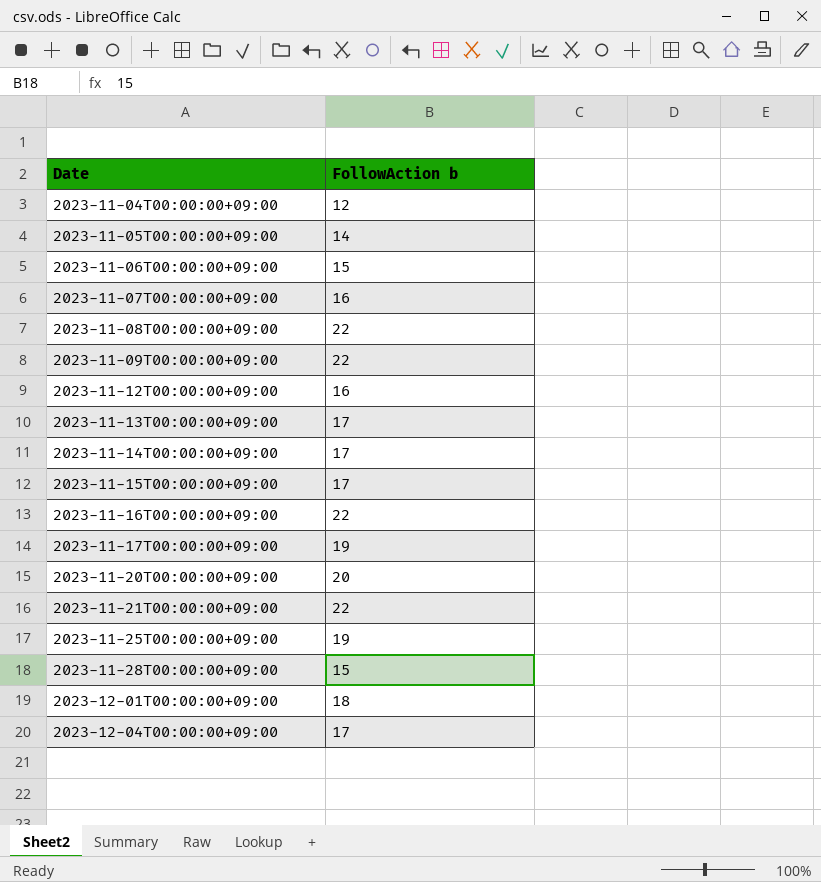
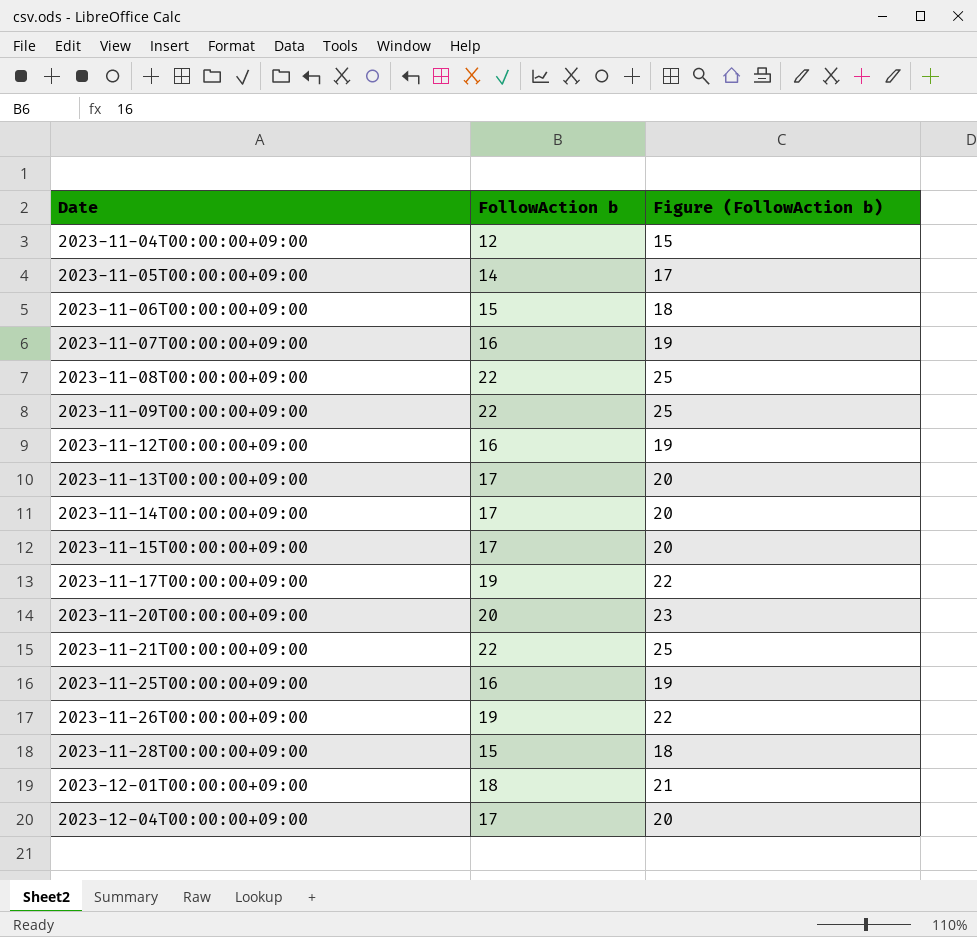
column Figure (FollowAction b) | formula: none -> [FollowAction b] + 3
row 2023-11-16T00:00:00+09:00: 22 -> none
2023-11-25T00:00:00+09:00 | FollowAction b: 19 -> 16
row 2023-11-26T00:00:00+09:00: none -> 19 | 22

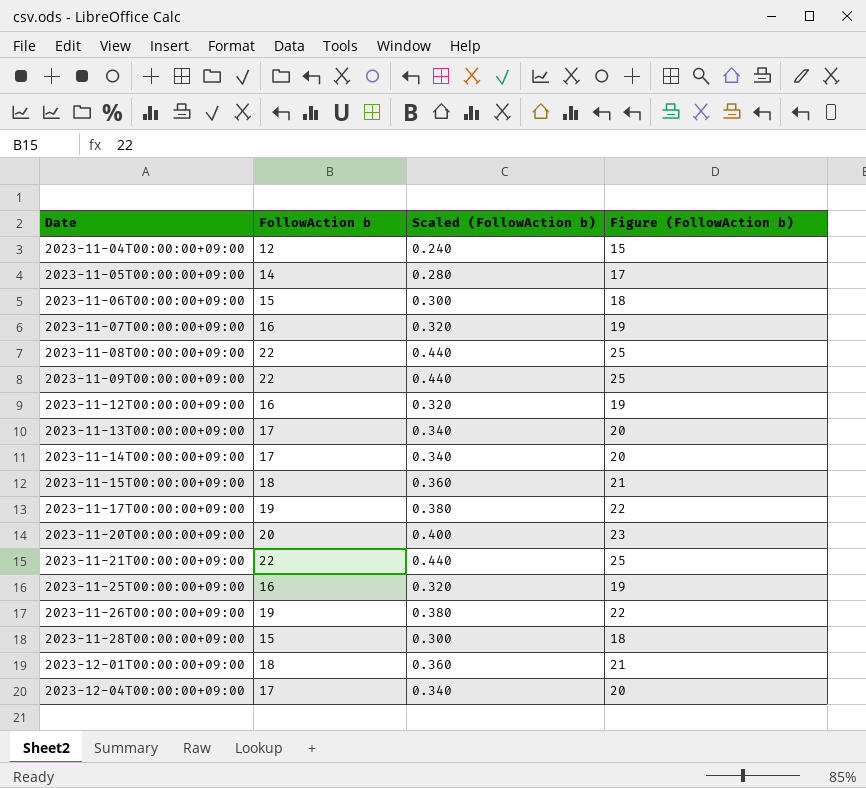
column Scaled (FollowAction b) | formula: none -> [FollowAction b] * 0.02
2023-11-15T00:00:00+09:00 | FollowAction b: 17 -> 18
2023-11-15T00:00:00+09:00 | Figure (FollowAction b): 20 -> 21

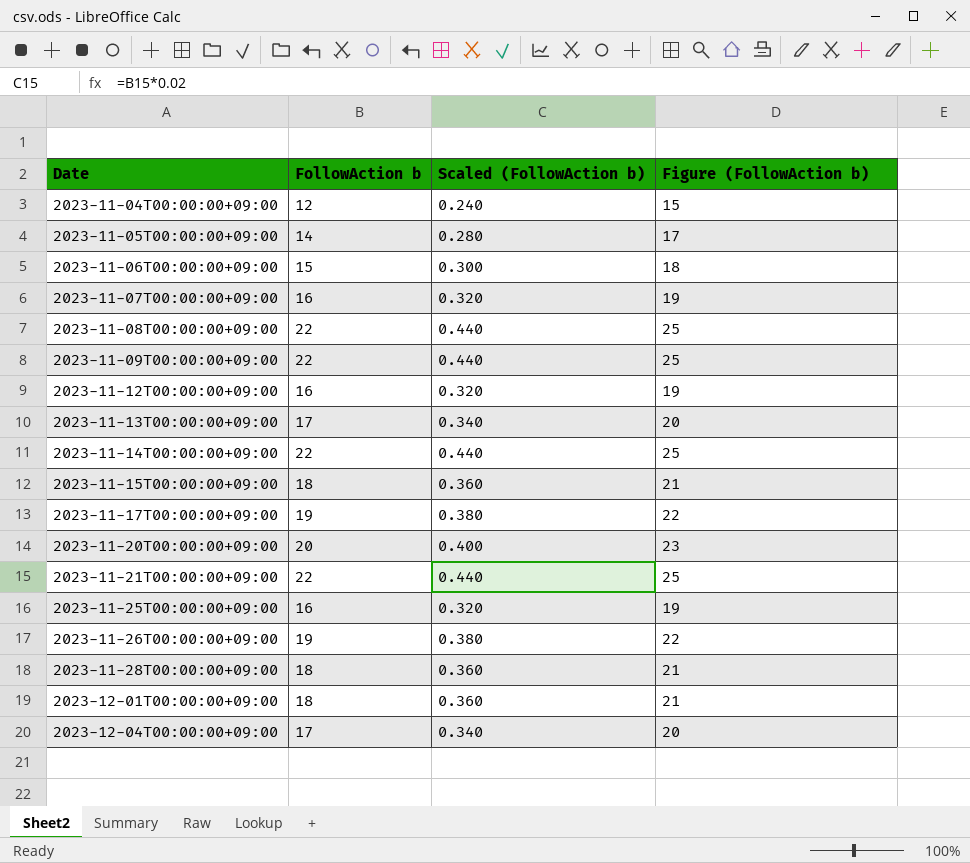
2023-11-14T00:00:00+09:00 | FollowAction b: 17 -> 22
2023-11-14T00:00:00+09:00 | Scaled (FollowAction b): 0.340 -> 0.440
2023-11-14T00:00:00+09:00 | Figure (FollowAction b): 20 -> 25
2023-11-28T00:00:00+09:00 | FollowAction b: 15 -> 18
2023-11-28T00:00:00+09:00 | Scaled (FollowAction b): 0.300 -> 0.360
2023-11-28T00:00:00+09:00 | Figure (FollowAction b): 18 -> 21

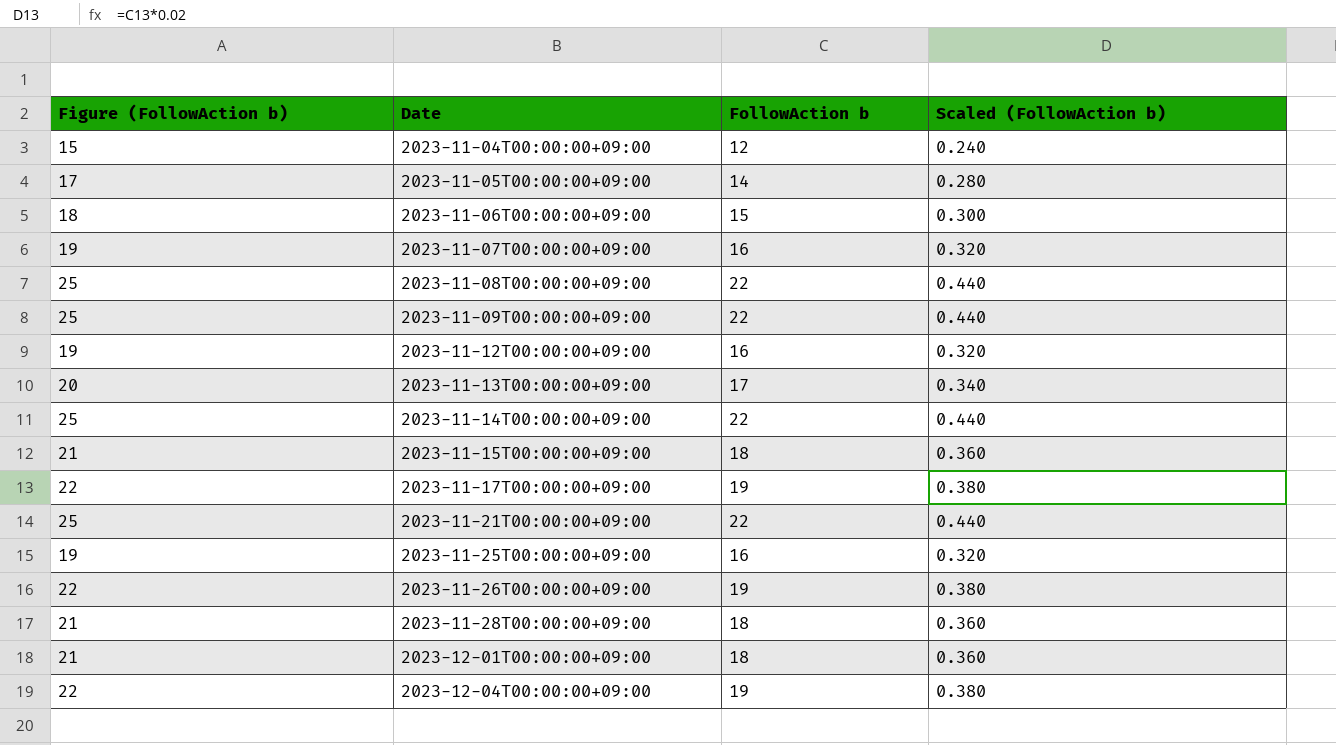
column Figure (FollowAction b) | position: 4 -> 1
row 2023-11-20T00:00:00+09:00: 20 | 0.400 | 23 -> none
2023-12-04T00:00:00+09:00 | Figure (FollowAction b): 20 -> 22
2023-12-04T00:00:00+09:00 | FollowAction b: 17 -> 19
2023-12-04T00:00:00+09:00 | Scaled (FollowAction b): 0.340 -> 0.380

